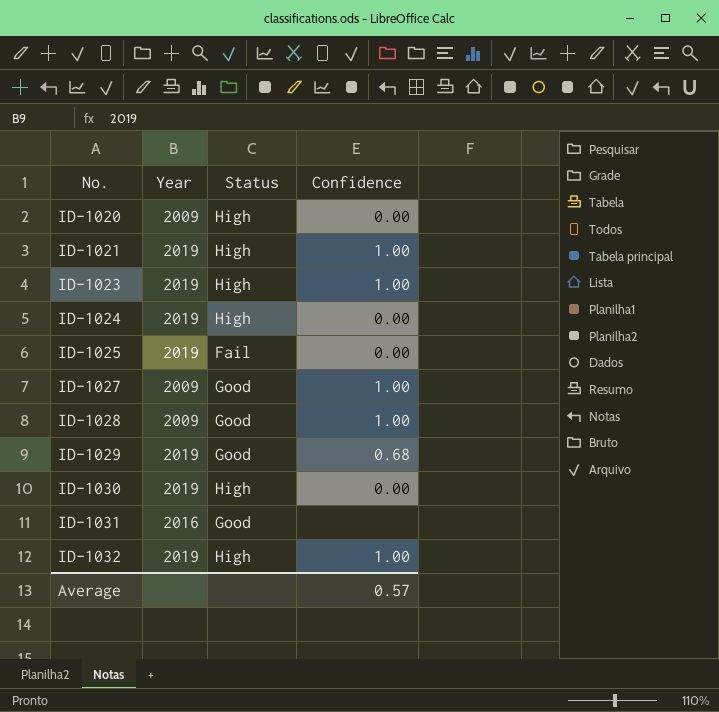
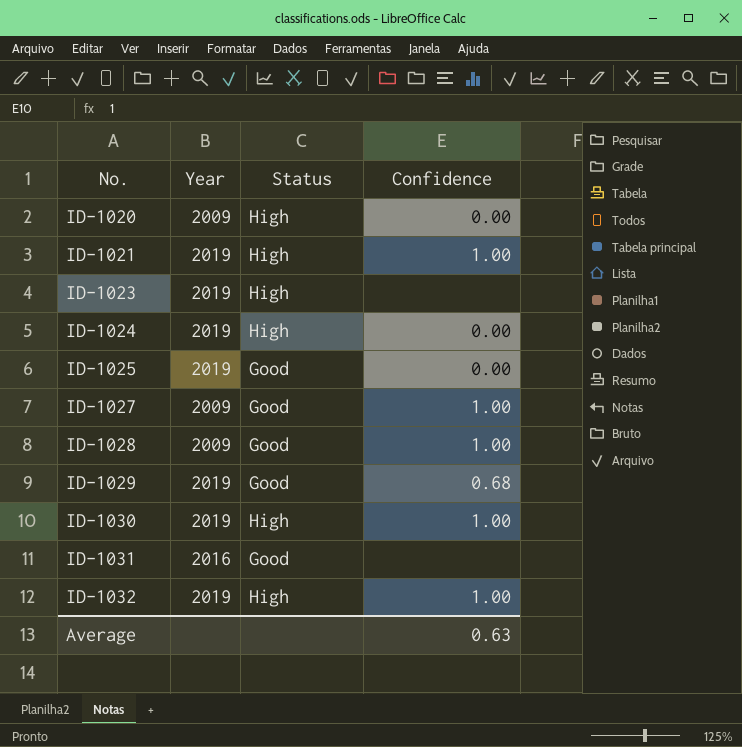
ID-1023 | Confidence: 1.00 -> none
ID-1025 | Status: Fail -> Good
ID-1030 | Confidence: 0.00 -> 1.00
Average | Confidence: 0.57 -> 0.63

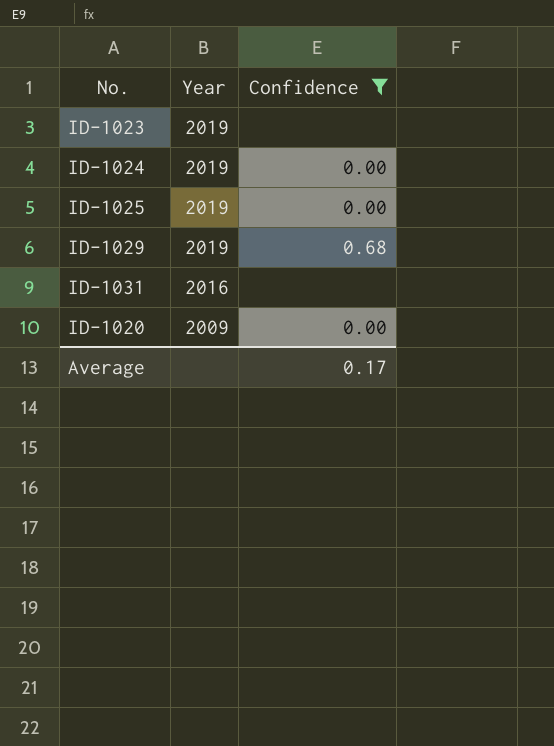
filter: none -> Confidence != 1.00
row order: No. ascending -> Year descending
column Status | position: 3 -> none
Average | Confidence: 0.63 -> 0.17

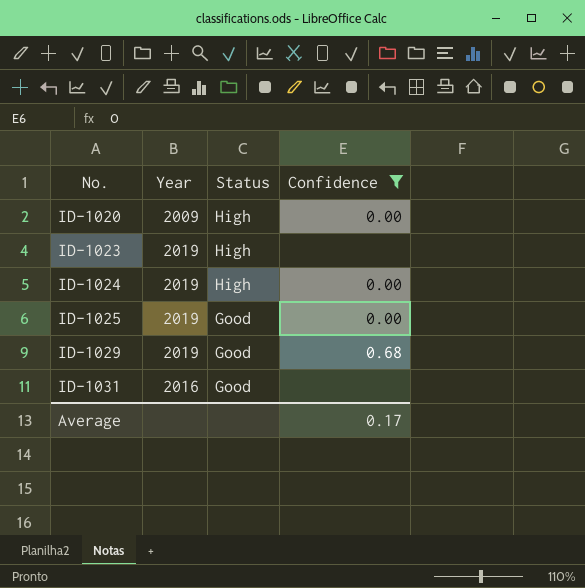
row order: Year descending -> No. ascending
column Status | position: none -> 3

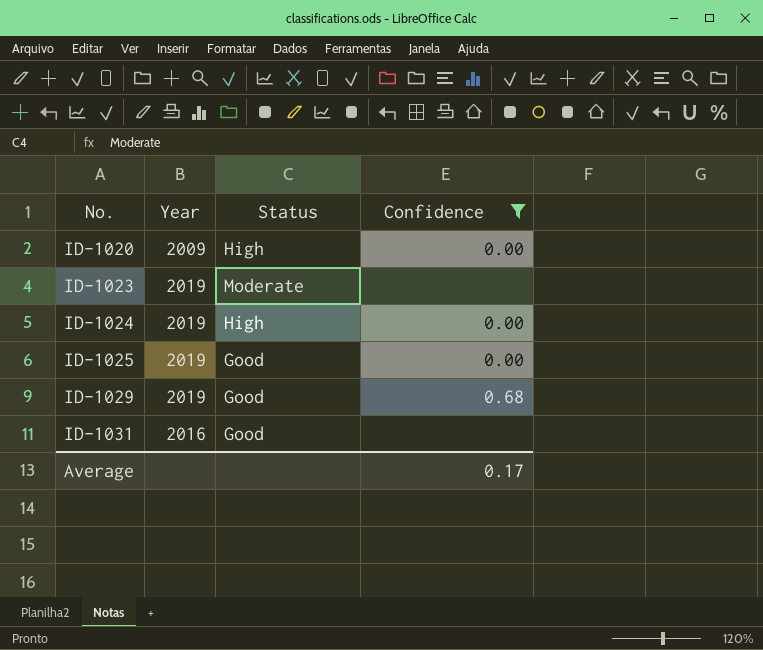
ID-1023 | Status: High -> Moderate

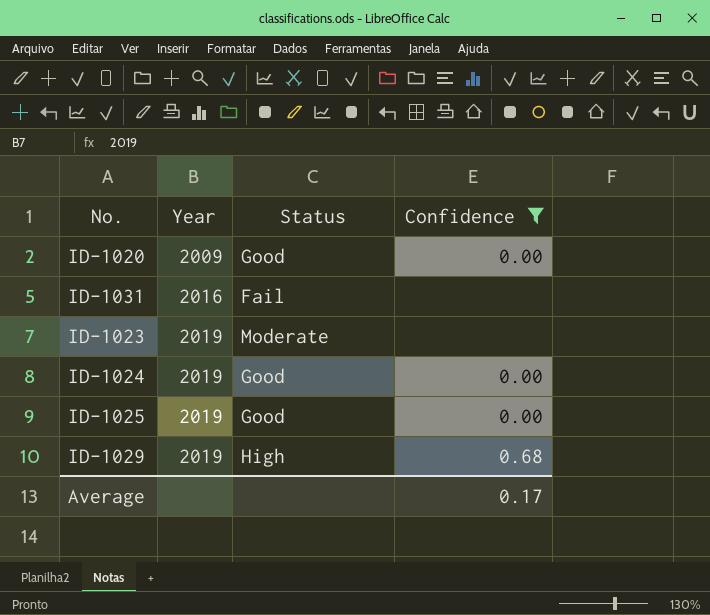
row order: No. ascending -> Year ascending
ID-1020 | Status: High -> Good
ID-1031 | Status: Good -> Fail
ID-1024 | Status: High -> Good
ID-1029 | Status: Good -> High

